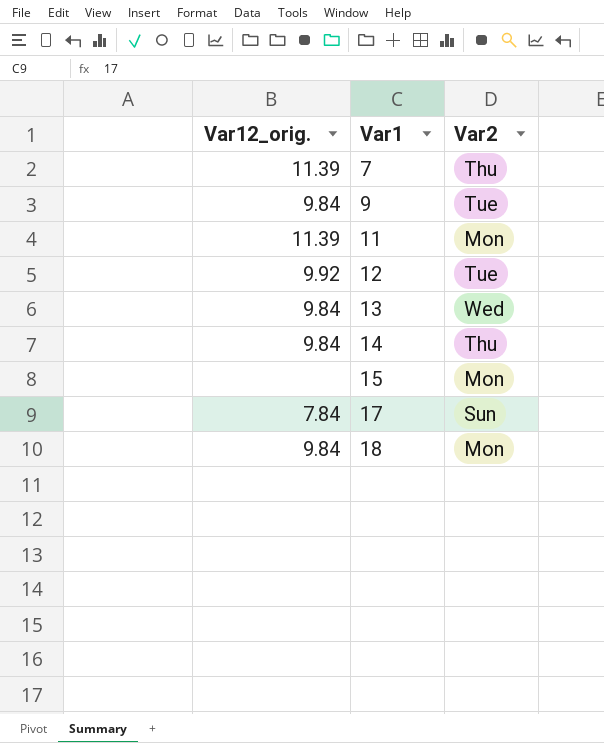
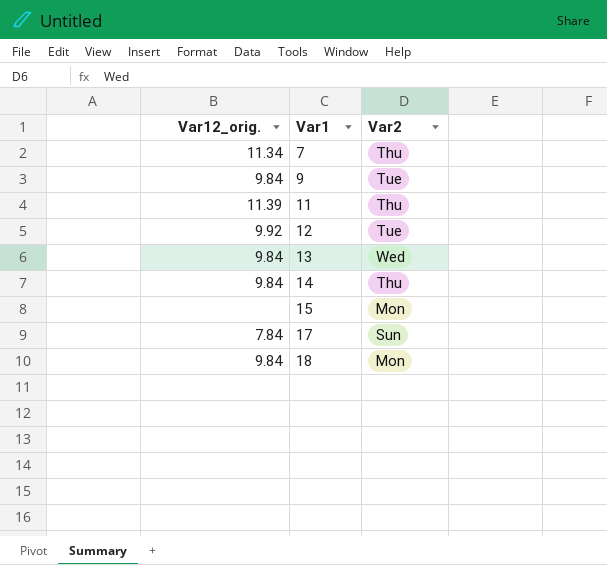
7 | Var12_orig.: 11.39 -> 11.34
11 | Var2: Mon -> Thu

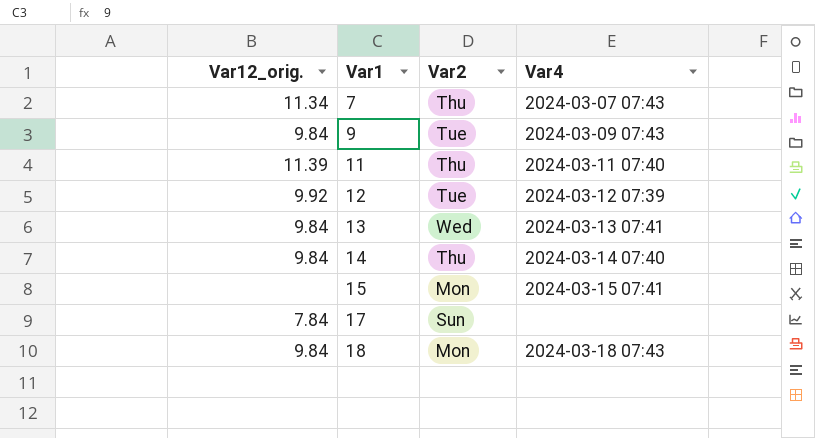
column Var4 | position: none -> 4

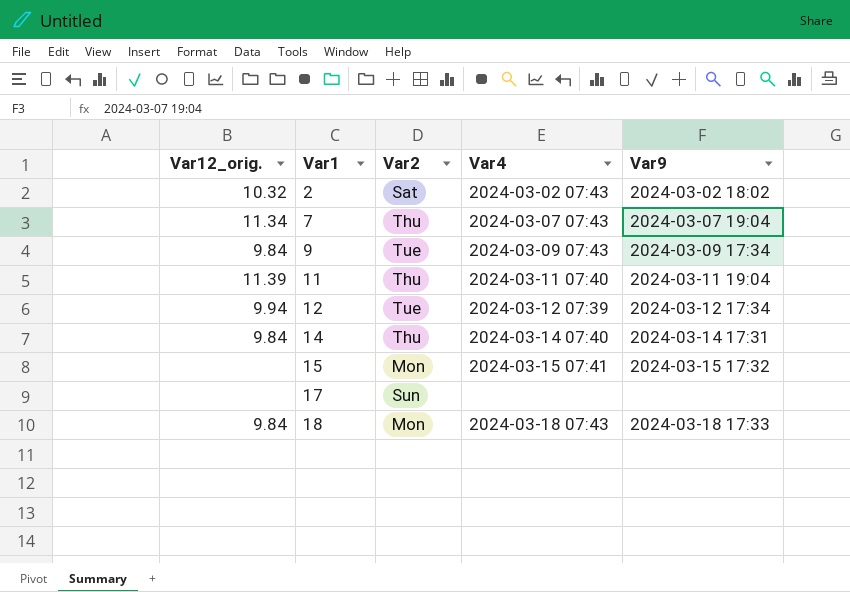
column Var9 | position: none -> 5
row 13: 9.84 | Wed | 2024-03-13 07:41 -> none
row 2: none -> 10.32 | Sat | 2024-03-02 07:43 | 2024-03-02 18:02
12 | Var12_orig.: 9.92 -> 9.94
17 | Var12_orig.: 7.84 -> none

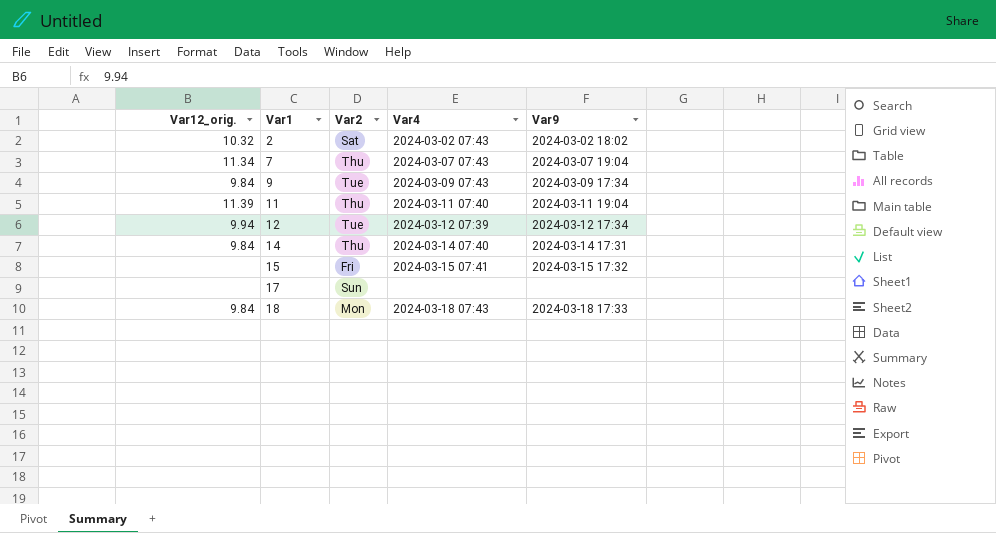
15 | Var2: Mon -> Fri

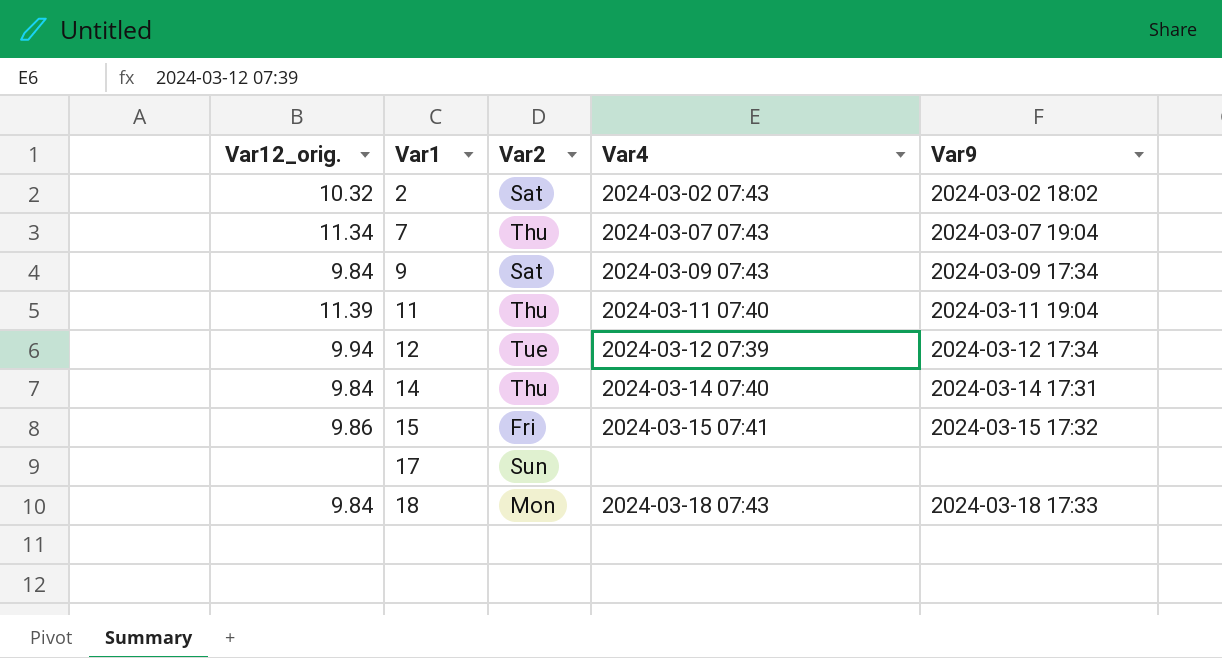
9 | Var2: Tue -> Sat
15 | Var12_orig.: none -> 9.86

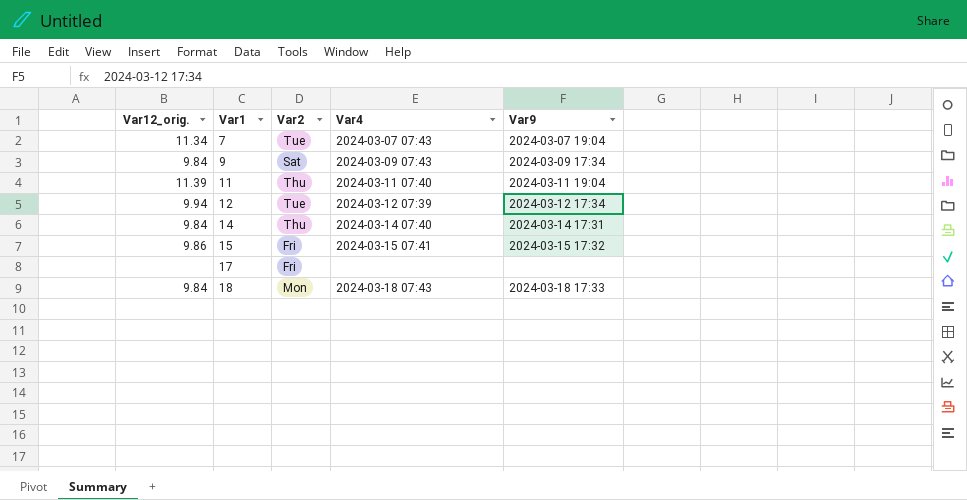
row 2: 10.32 | Sat | 2024-03-02 07:43 | 2024-03-02 18:02 -> none
7 | Var2: Thu -> Tue
17 | Var2: Sun -> Fri

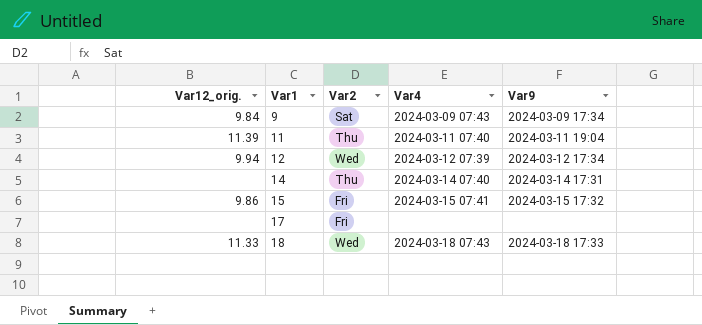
row 7: 11.34 | Tue | 2024-03-07 07:43 | 2024-03-07 19:04 -> none
12 | Var2: Tue -> Wed
14 | Var12_orig.: 9.84 -> none
18 | Var12_orig.: 9.84 -> 11.33
18 | Var2: Mon -> Wed

